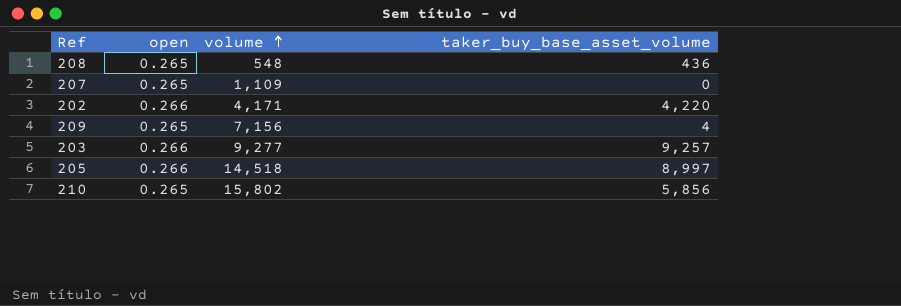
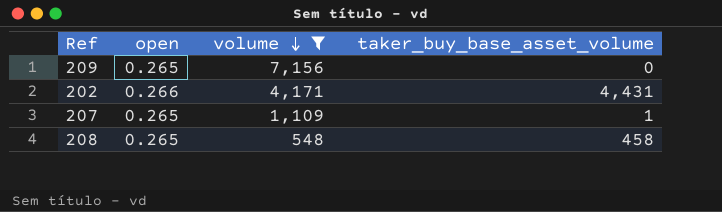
filter: none -> volume <= 7,156
row order: volume ascending -> volume descending
209 | taker_buy_base_asset_volume: 4 -> 0
202 | taker_buy_base_asset_volume: 4,220 -> 4,431
207 | taker_buy_base_asset_volume: 0 -> 1
208 | taker_buy_base_asset_volume: 436 -> 458

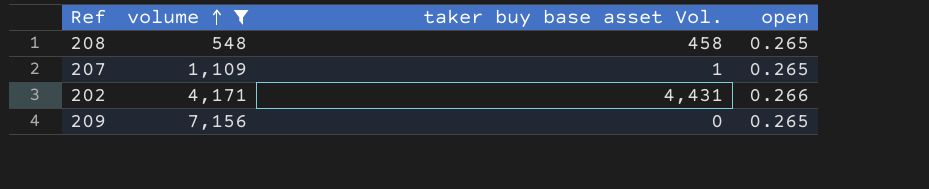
row order: volume descending -> volume ascending
column name: taker_buy_base_asset_volume -> taker buy base asset Vol.
column open | position: 2 -> 4

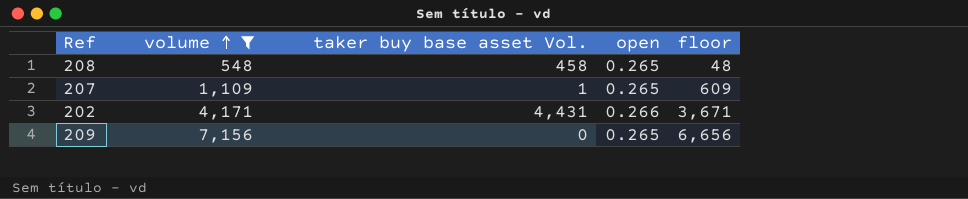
column floor | formula: none -> [volume] - 500

